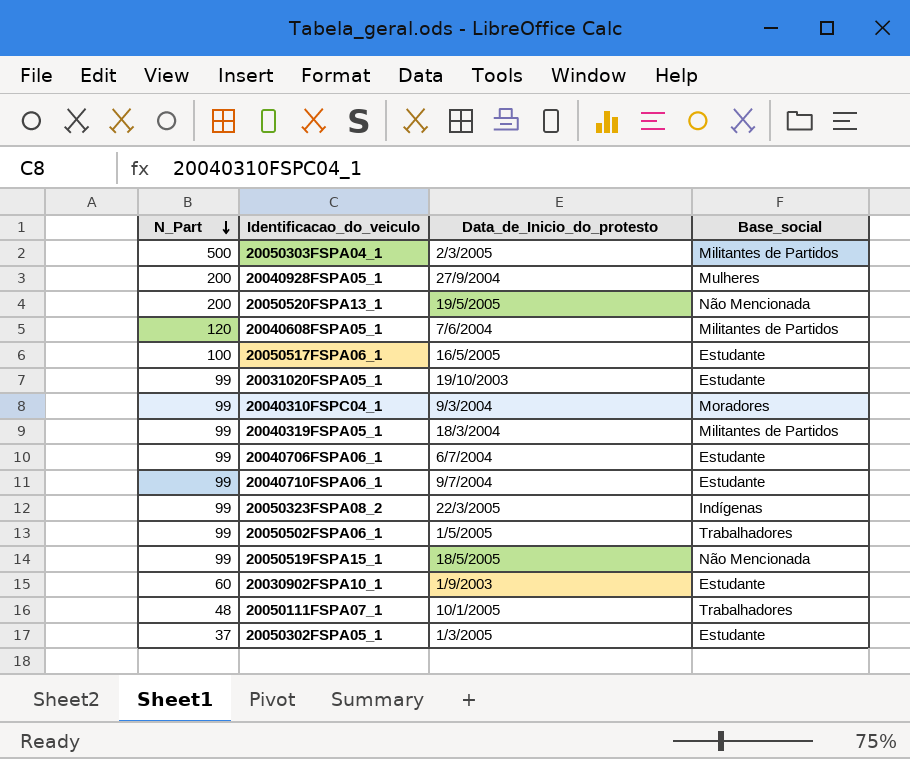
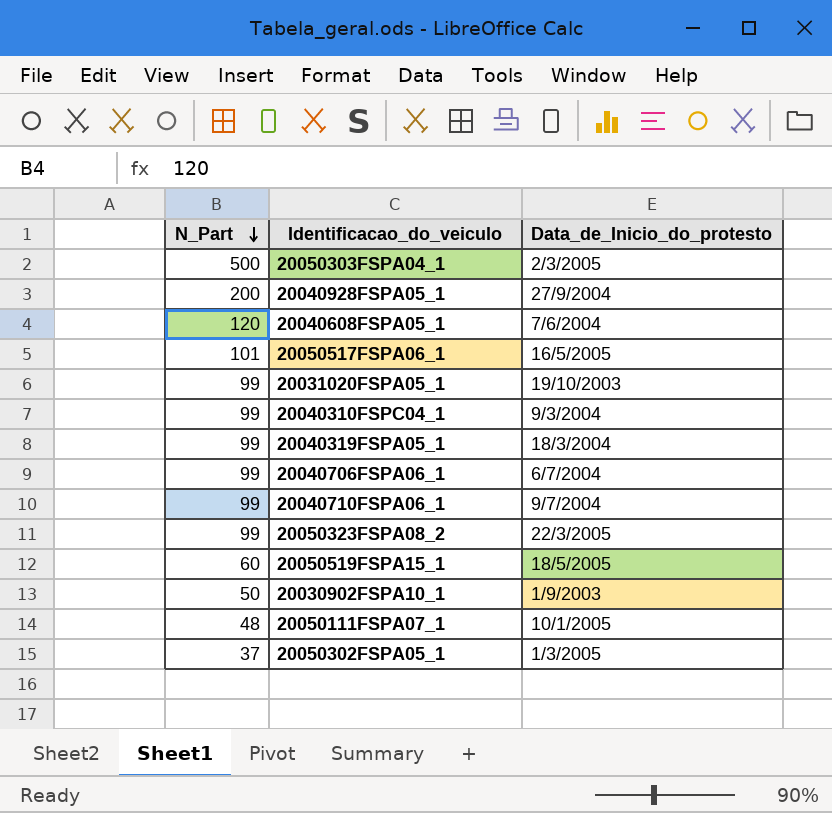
column Base_social | position: 4 -> none
row 20050520FSPA13_1: 200 | 19/5/2005 | Não Mencionada -> none
row 20050502FSPA06_1: 99 | 1/5/2005 | Trabalhadores -> none
20050517FSPA06_1 | N_Part: 100 -> 101
20050519FSPA15_1 | N_Part: 99 -> 60
20030902FSPA10_1 | N_Part: 60 -> 50

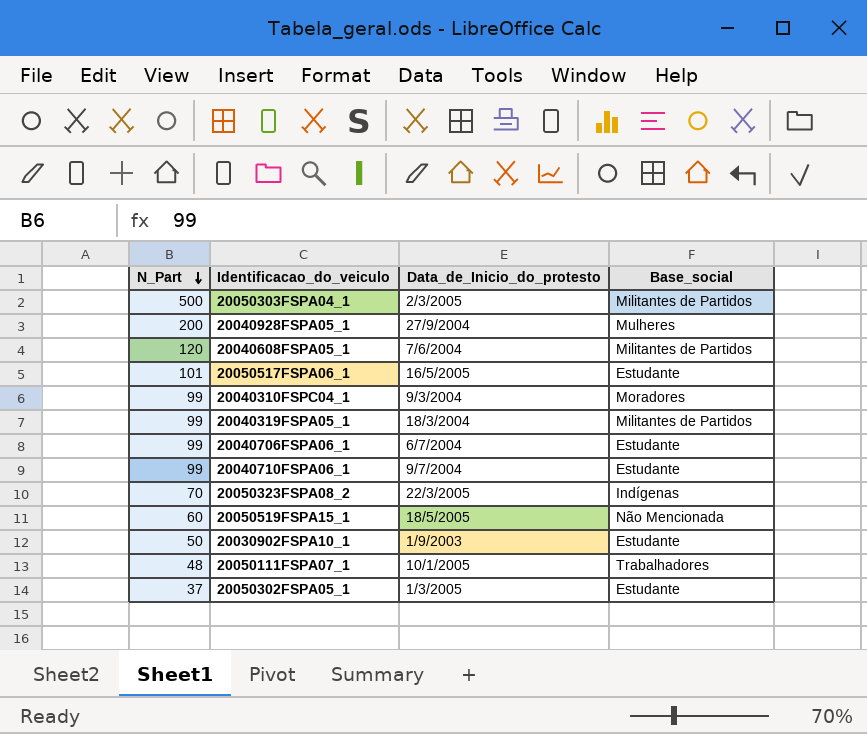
column Base_social | position: none -> 4
row 20031020FSPA05_1: 99 | 19/10/2003 -> none
20050323FSPA08_2 | N_Part: 99 -> 70

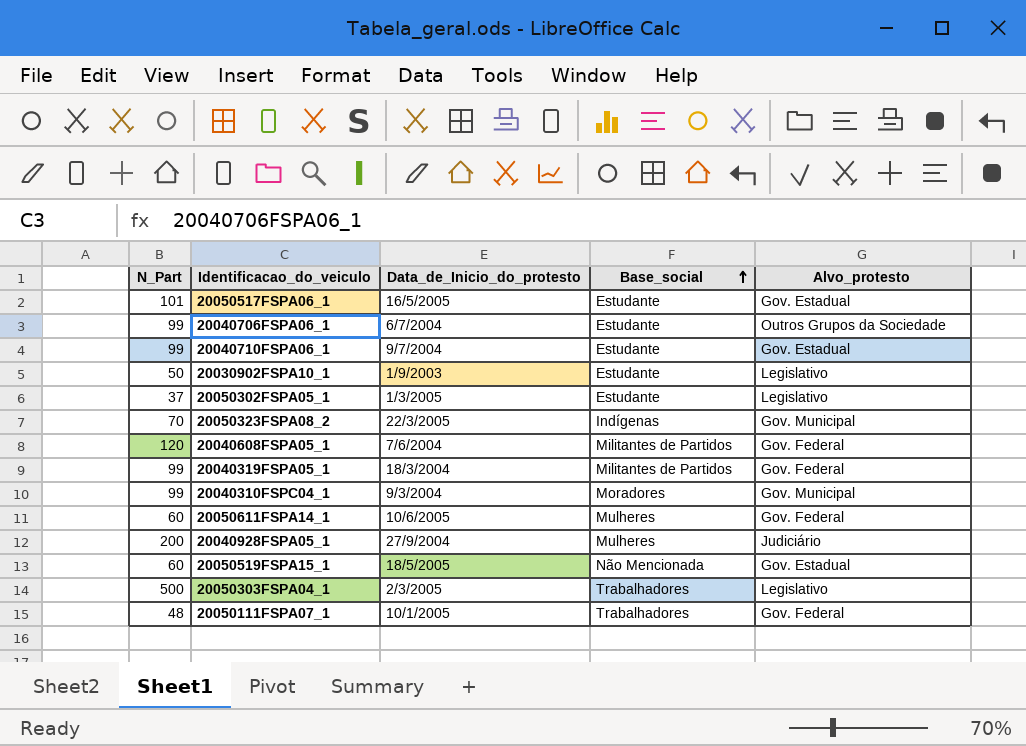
row order: N_Part descending -> Base_social ascending
column Alvo_protesto | position: none -> 5
row 20050611FSPA14_1: none -> 60 | 10/6/2005 | Mulheres | Gov. Federal
20050303FSPA04_1 | Base_social: Militantes de Partidos -> Trabalhadores

